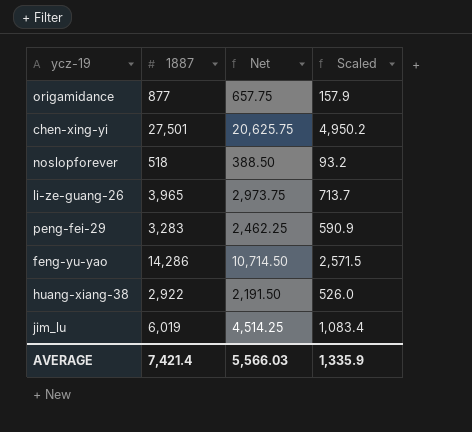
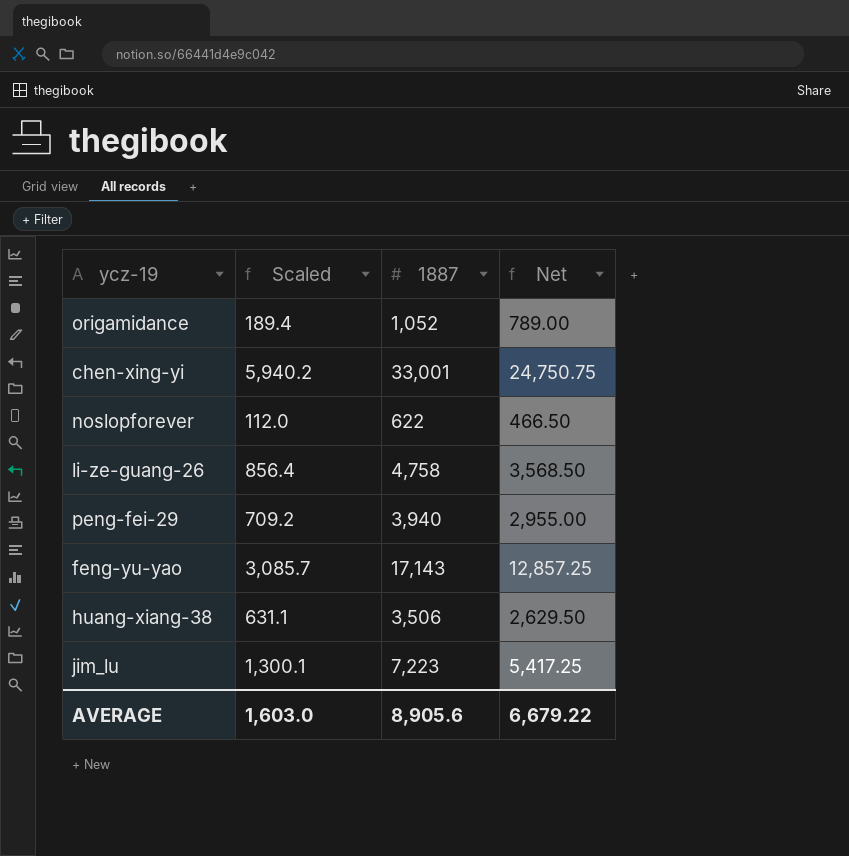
column Scaled | position: 4 -> 2
origamidance | Scaled: 157.9 -> 189.4
origamidance | 1887: 877 -> 1,052
origamidance | Net: 657.75 -> 789.00
chen-xing-yi | Scaled: 4,950.2 -> 5,940.2
chen-xing-yi | 1887: 27,501 -> 33,001
chen-xing-yi | Net: 20,625.75 -> 24,750.75
noslopforever | Scaled: 93.2 -> 112.0
noslopforever | 1887: 518 -> 622
noslopforever | Net: 388.50 -> 466.50
li-ze-guang-26 | Scaled: 713.7 -> 856.4
li-ze-guang-26 | 1887: 3,965 -> 4,758
li-ze-guang-26 | Net: 2,973.75 -> 3,568.50
peng-fei-29 | Scaled: 590.9 -> 709.2
peng-fei-29 | 1887: 3,283 -> 3,940
peng-fei-29 | Net: 2,462.25 -> 2,955.00
feng-yu-yao | Scaled: 2,571.5 -> 3,085.7
feng-yu-yao | 1887: 14,286 -> 17,143
feng-yu-yao | Net: 10,714.50 -> 12,857.25
huang-xiang-38 | Scaled: 526.0 -> 631.1
huang-xiang-38 | 1887: 2,922 -> 3,506
huang-xiang-38 | Net: 2,191.50 -> 2,629.50
jim_lu | Scaled: 1,083.4 -> 1,300.1
jim_lu | 1887: 6,019 -> 7,223
jim_lu | Net: 4,514.25 -> 5,417.25
AVERAGE | Scaled: 1,335.9 -> 1,603.0
AVERAGE | 1887: 7,421.4 -> 8,905.6
AVERAGE | Net: 5,566.03 -> 6,679.22

